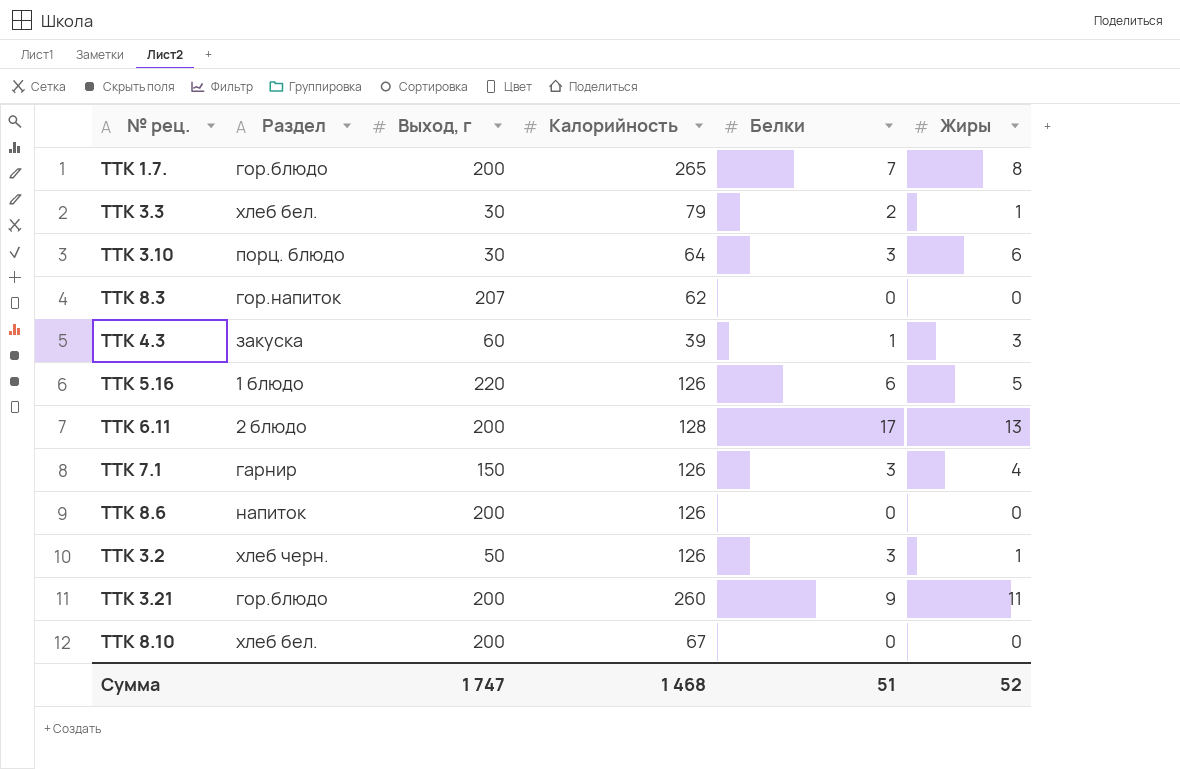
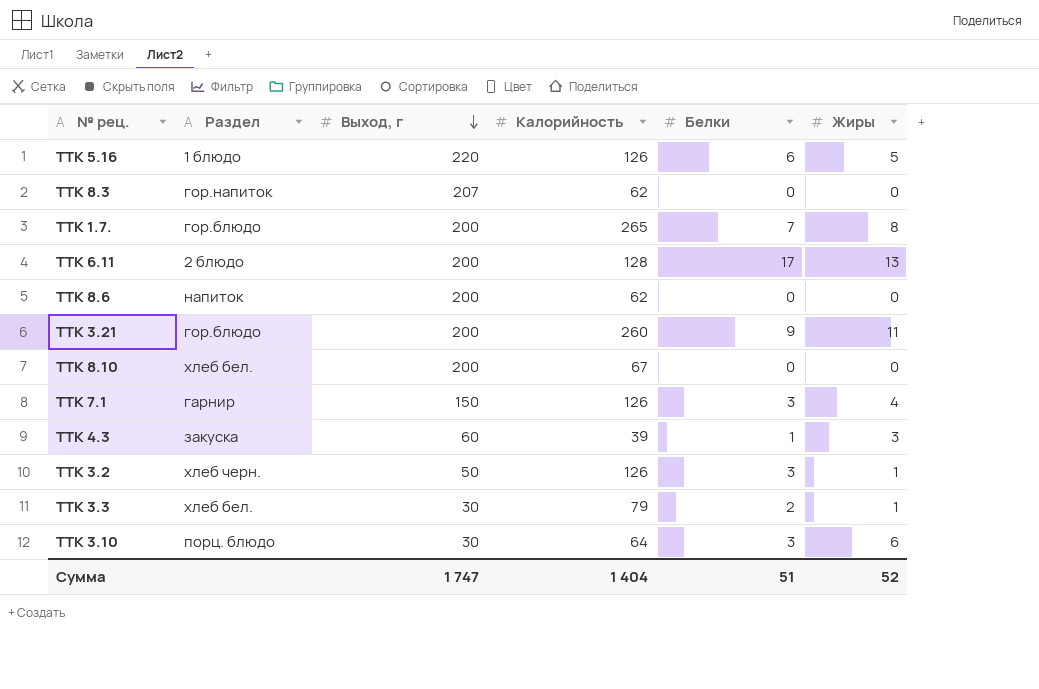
row order: none -> Выход, г descending
ТТК 8.6 | Калорийность: 126 -> 62
Сумма | Калорийность: 1 468 -> 1 404

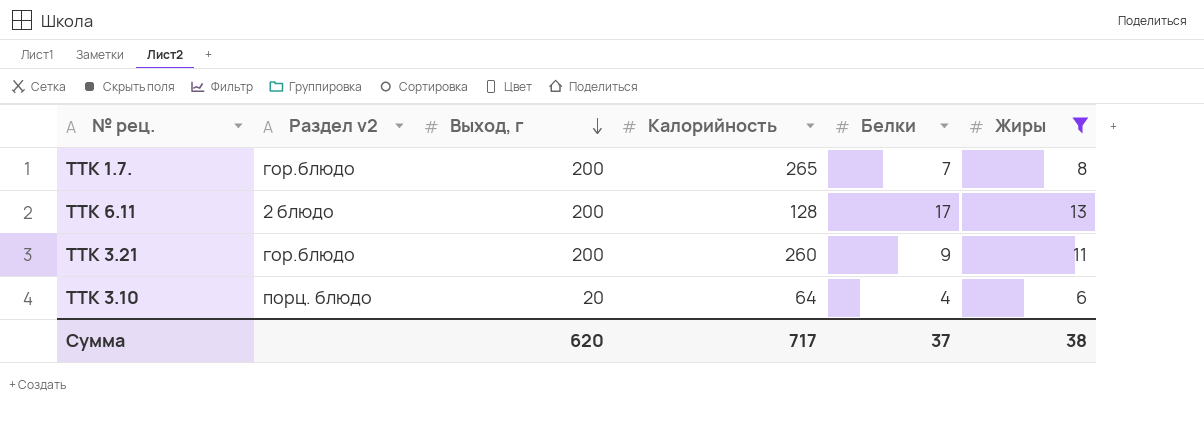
filter: none -> Жиры >= 6
column name: Раздел -> Раздел v2
ТТК 3.10 | Выход, г: 30 -> 20
ТТК 3.10 | Белки: 3 -> 4
Сумма | Выход, г: 1 747 -> 620
Сумма | Калорийность: 1 404 -> 717
Сумма | Белки: 51 -> 37
Сумма | Жиры: 52 -> 38

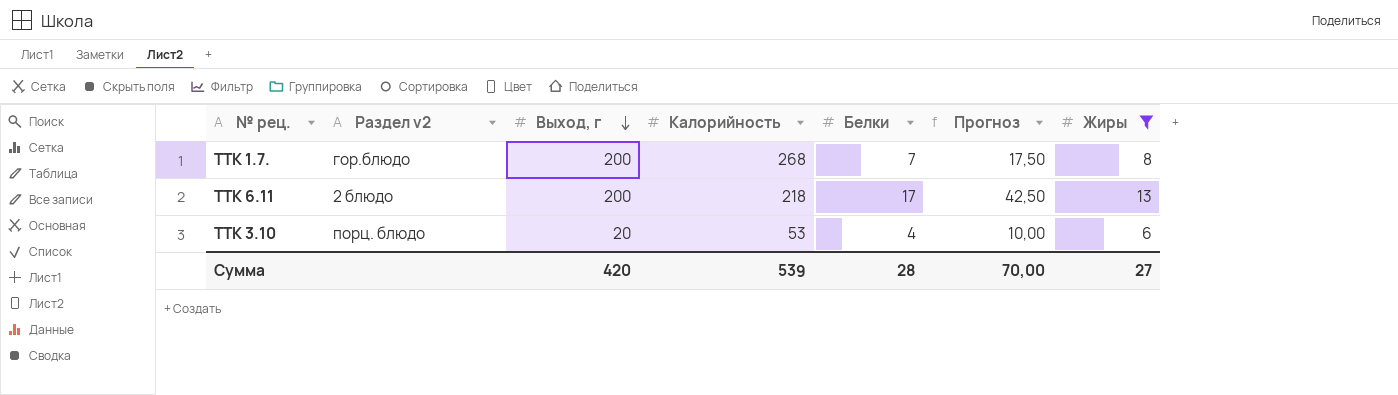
column Прогноз | formula: none -> [Белки] * 2,5
row ТТК 3.21: гор.блюдо | 200 | 260 | 9 | 11 -> none
ТТК 1.7. | Калорийность: 265 -> 268
ТТК 6.11 | Калорийность: 128 -> 218
ТТК 3.10 | Калорийность: 64 -> 53
Сумма | Выход, г: 620 -> 420
Сумма | Калорийность: 717 -> 539
Сумма | Белки: 37 -> 28
Сумма | Жиры: 38 -> 27

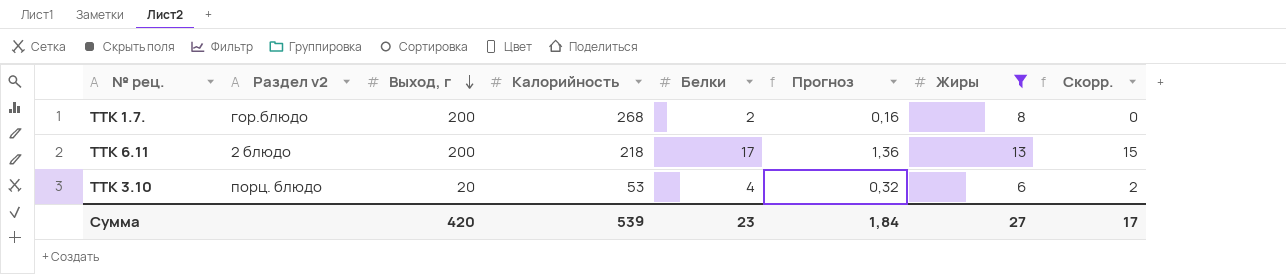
column Прогноз | formula: [Белки] * 2,5 -> [Белки] * 0,08
column Скорр. | formula: none -> [Белки] - 2
ТТК 1.7. | Белки: 7 -> 2
Сумма | Белки: 28 -> 23
Сумма | Прогноз: 70,00 -> 1,84

